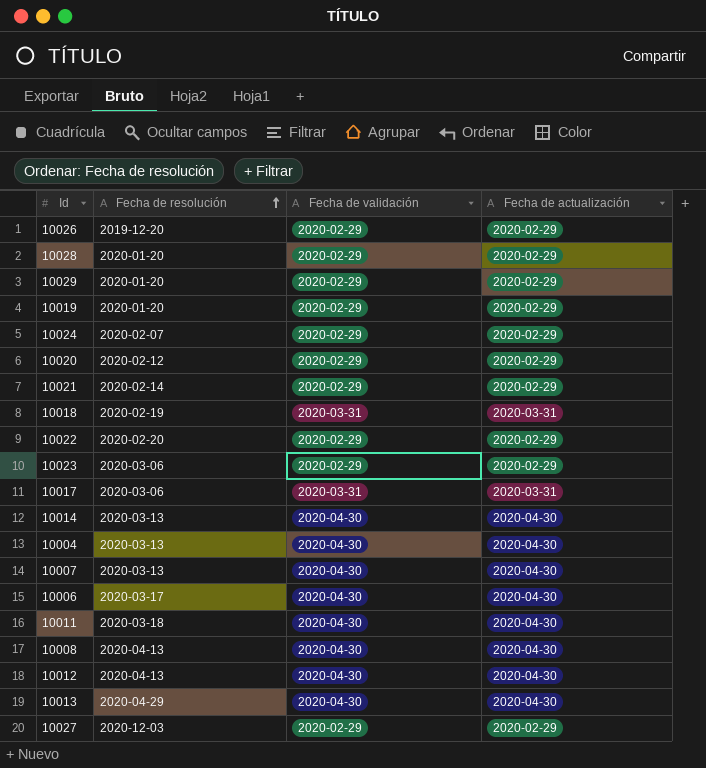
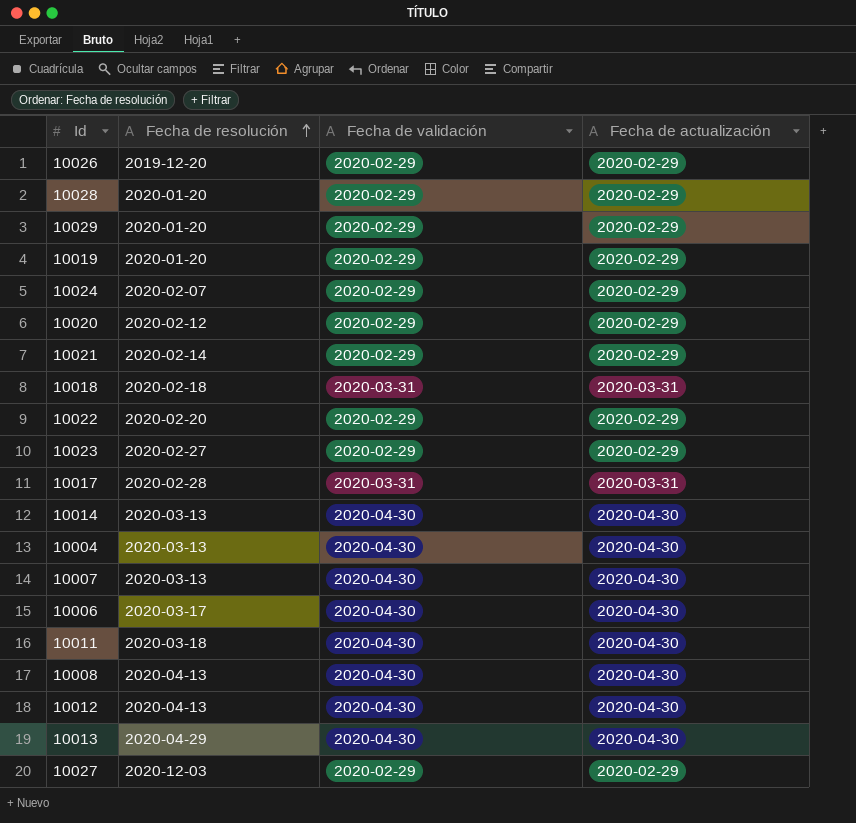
10018 | Fecha de resolución: 2020-02-19 -> 2020-02-18
10023 | Fecha de resolución: 2020-03-06 -> 2020-02-27
10017 | Fecha de resolución: 2020-03-06 -> 2020-02-28

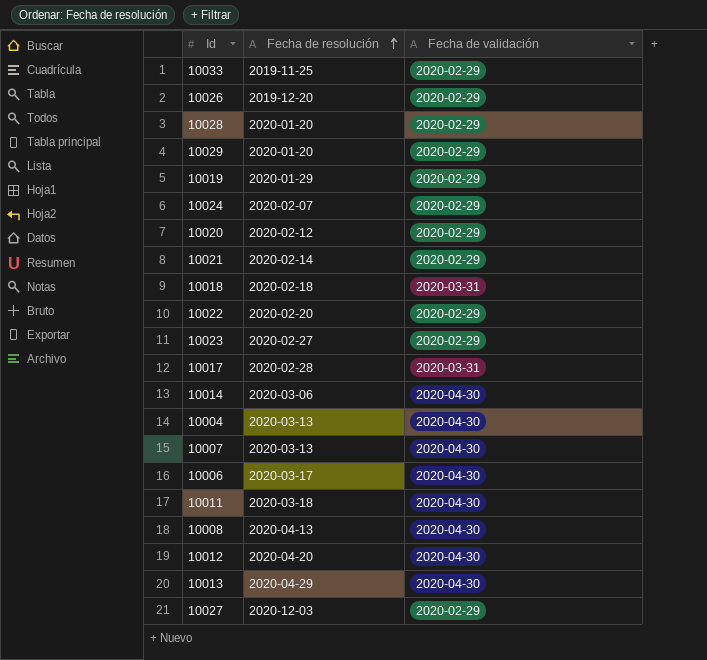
column Fecha de actualización | position: 4 -> none
row 10033: none -> 2019-11-25 | 2020-02-29
10019 | Fecha de resolución: 2020-01-20 -> 2020-01-29
10014 | Fecha de resolución: 2020-03-13 -> 2020-03-06
10012 | Fecha de resolución: 2020-04-13 -> 2020-04-20

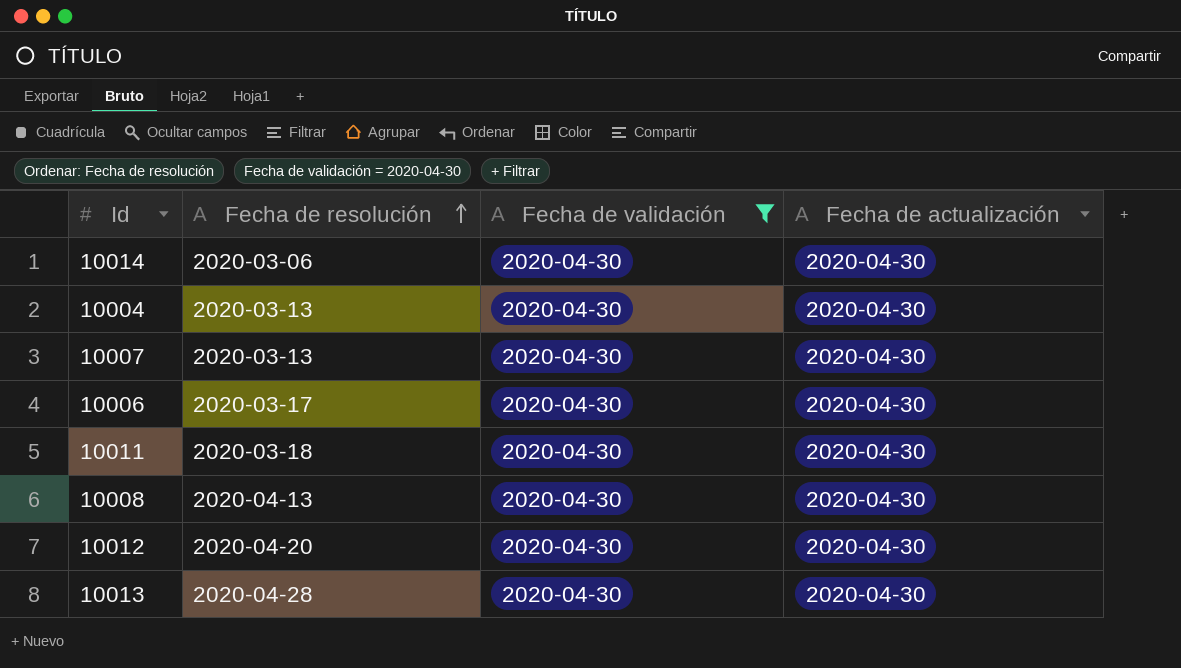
filter: none -> Fecha de validación = 2020-04-30
column Fecha de actualización | position: none -> 4
10013 | Fecha de resolución: 2020-04-29 -> 2020-04-28

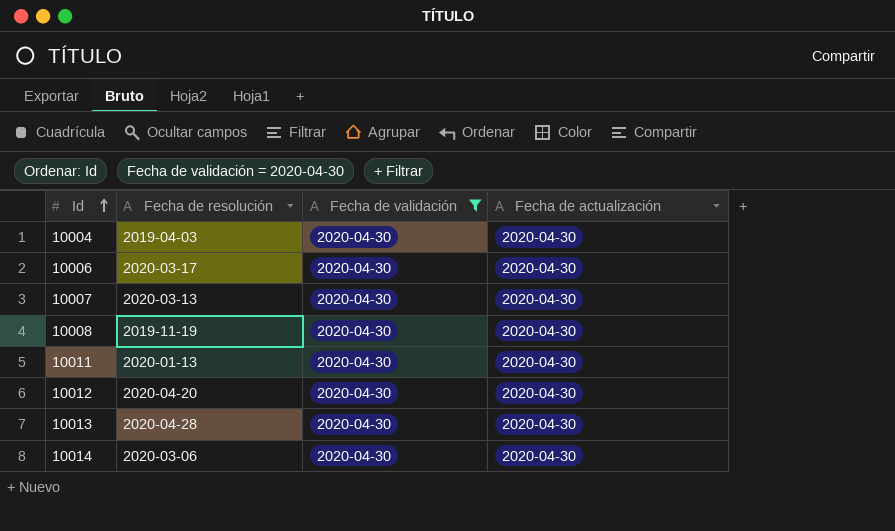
row order: Fecha de resolución ascending -> Id ascending
10004 | Fecha de resolución: 2020-03-13 -> 2019-04-03
10008 | Fecha de resolución: 2020-04-13 -> 2019-11-19
10011 | Fecha de resolución: 2020-03-18 -> 2020-01-13

